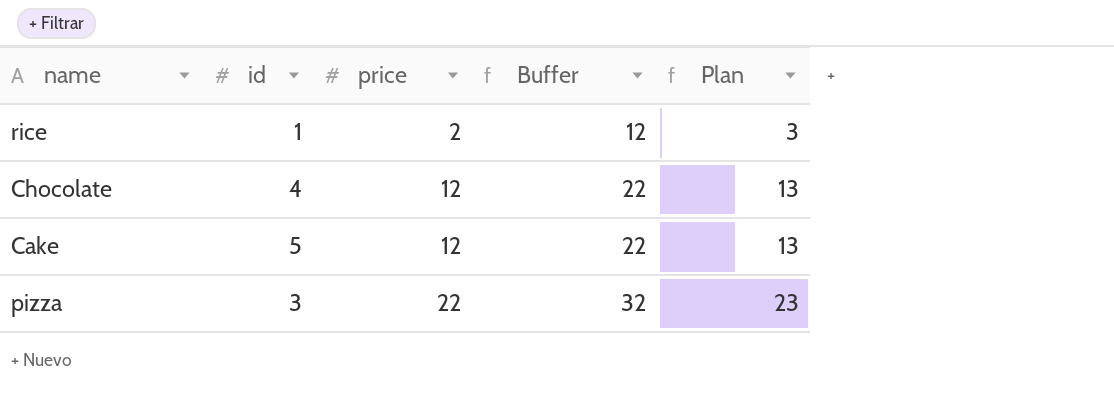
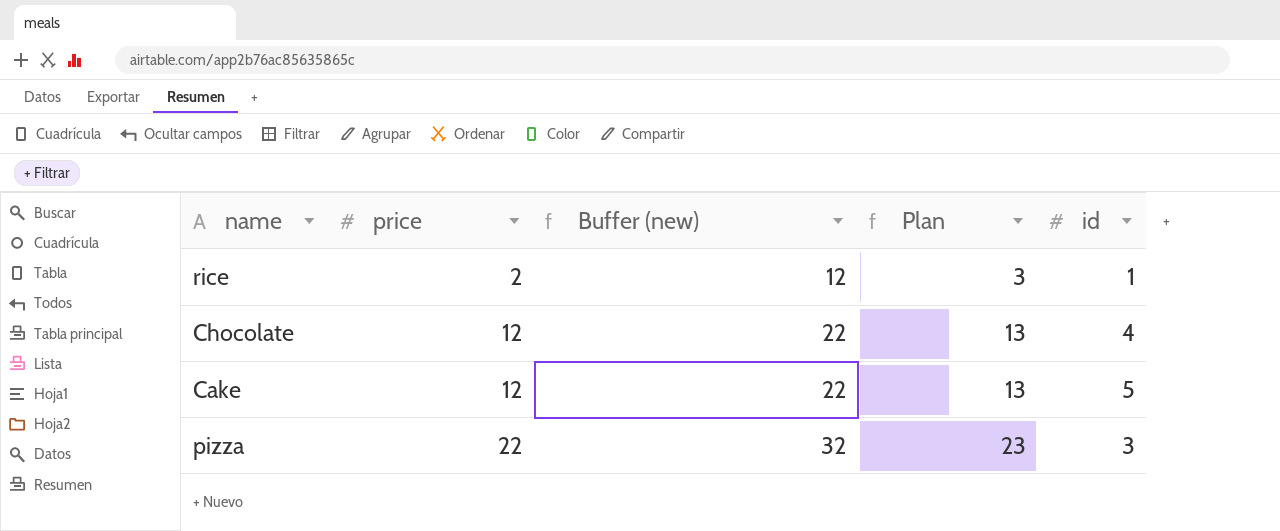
column name: Buffer -> Buffer (new)
column id | position: 2 -> 5

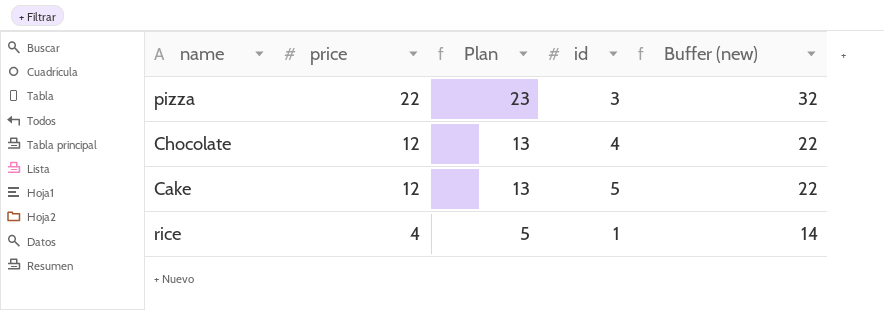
row order: price ascending -> price descending
column Buffer (new) | position: 3 -> 5
rice | price: 2 -> 4
rice | Plan: 3 -> 5
rice | Buffer (new): 12 -> 14

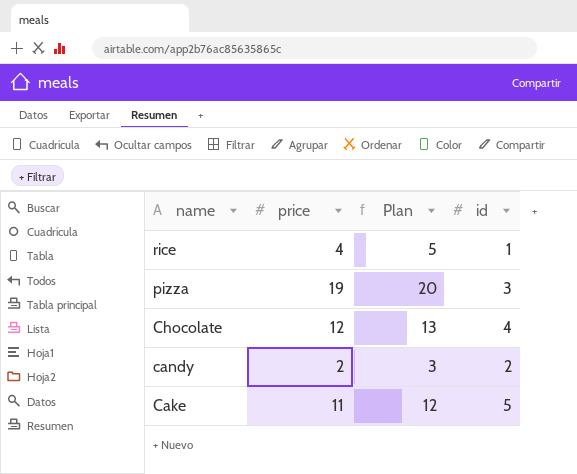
row order: price descending -> name descending
column Buffer (new) | formula: [price] + 10 -> none
pizza | price: 22 -> 19
pizza | Plan: 23 -> 20
row candy: none -> 2 | 3 | 2
Cake | price: 12 -> 11
Cake | Plan: 13 -> 12

